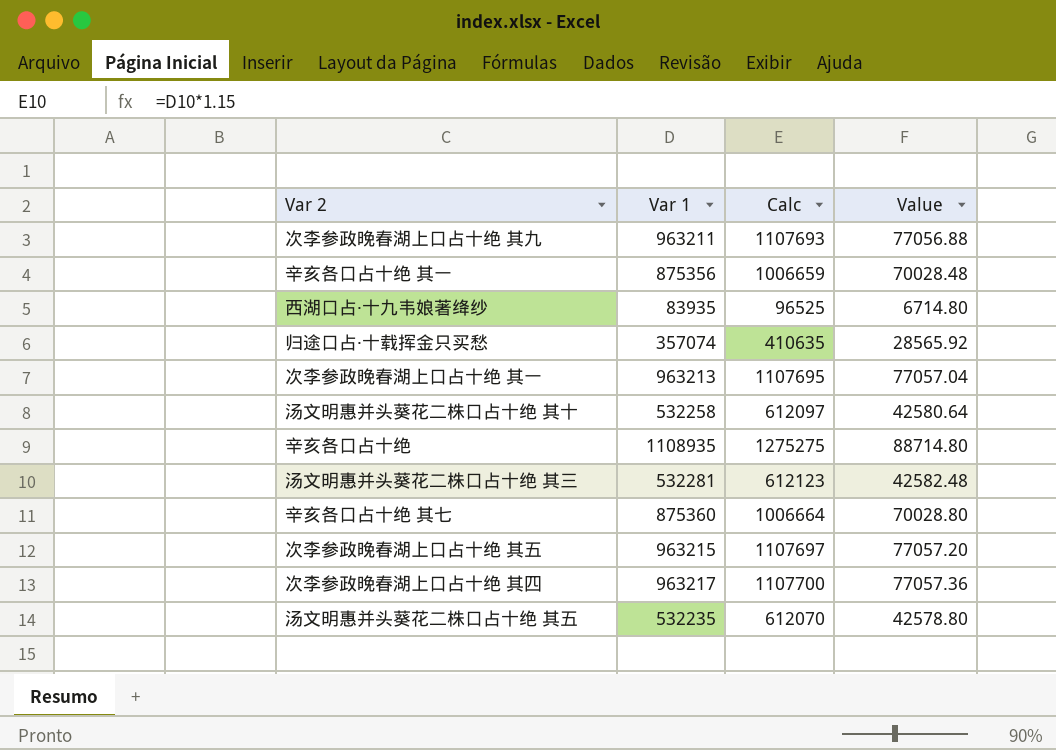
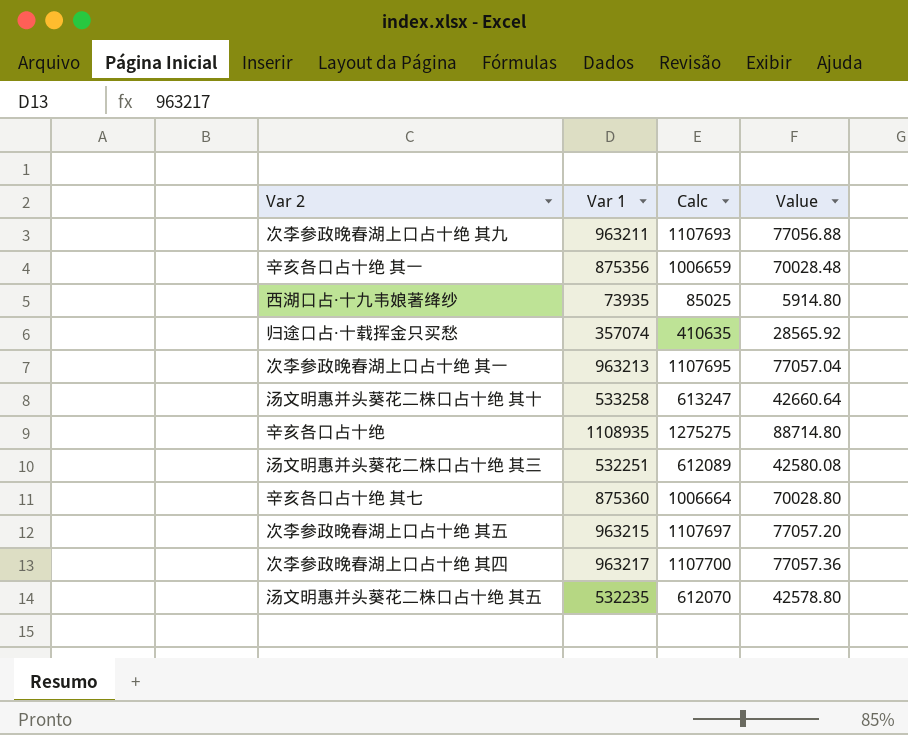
西湖口占·十九韦娘著绛纱 | Var 1: 83935 -> 73935
西湖口占·十九韦娘著绛纱 | Calc: 96525 -> 85025
西湖口占·十九韦娘著绛纱 | Value: 6714.80 -> 5914.80
汤文明惠并头葵花二株口占十绝 其十 | Var 1: 532258 -> 533258
汤文明惠并头葵花二株口占十绝 其十 | Calc: 612097 -> 613247
汤文明惠并头葵花二株口占十绝 其十 | Value: 42580.64 -> 42660.64
汤文明惠并头葵花二株口占十绝 其三 | Var 1: 532281 -> 532251
汤文明惠并头葵花二株口占十绝 其三 | Calc: 612123 -> 612089
汤文明惠并头葵花二株口占十绝 其三 | Value: 42582.48 -> 42580.08

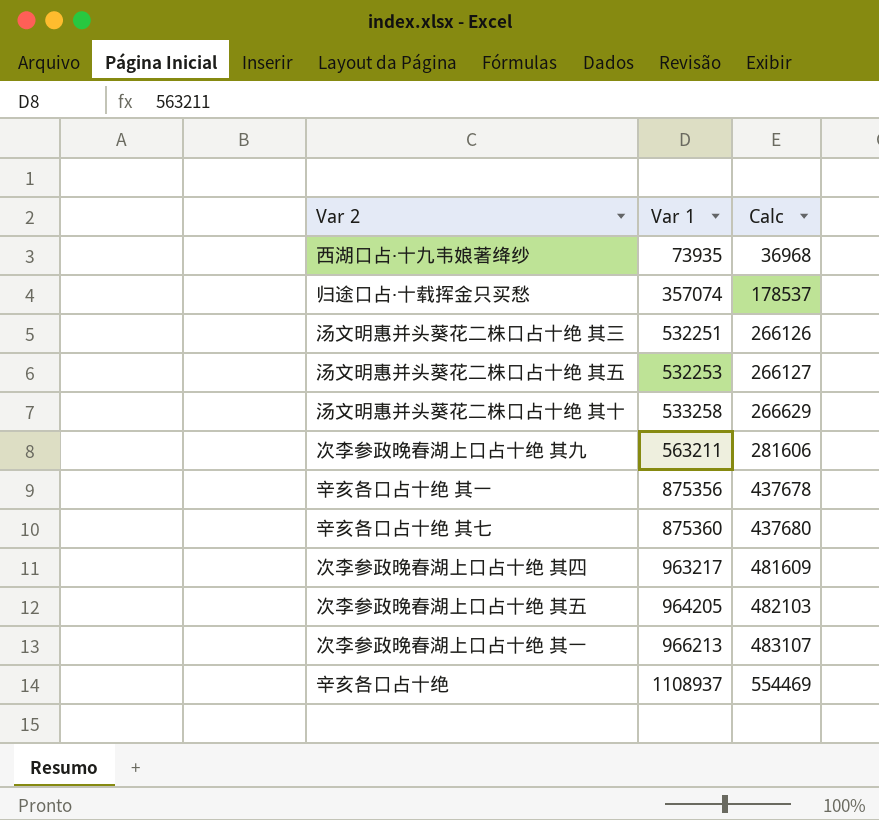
row order: none -> Var 1 ascending
column Value | formula: [Var 1] * 0.08 -> none
column Calc | formula: [Var 1] * 1.15 -> [Var 1] * 0.5
汤文明惠并头葵花二株口占十绝 其五 | Var 1: 532235 -> 532253
次李参政晚春湖上口占十绝 其九 | Var 1: 963211 -> 563211
次李参政晚春湖上口占十绝 其五 | Var 1: 963215 -> 964205
次李参政晚春湖上口占十绝 其一 | Var 1: 963213 -> 966213
辛亥各口占十绝 | Var 1: 1108935 -> 1108937

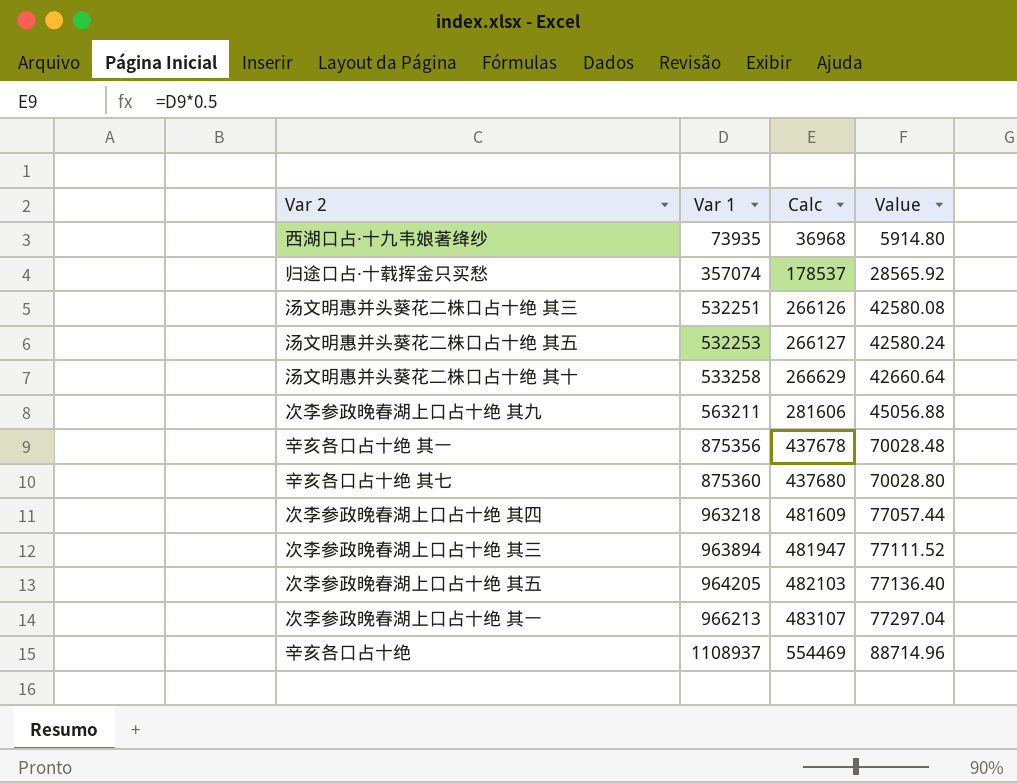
column Value | formula: none -> [Var 1] * 0.08
次李参政晚春湖上口占十绝 其四 | Var 1: 963217 -> 963218
row 次李参政晚春湖上口占十绝 其三: none -> 963894 | 481947 | 77111.52

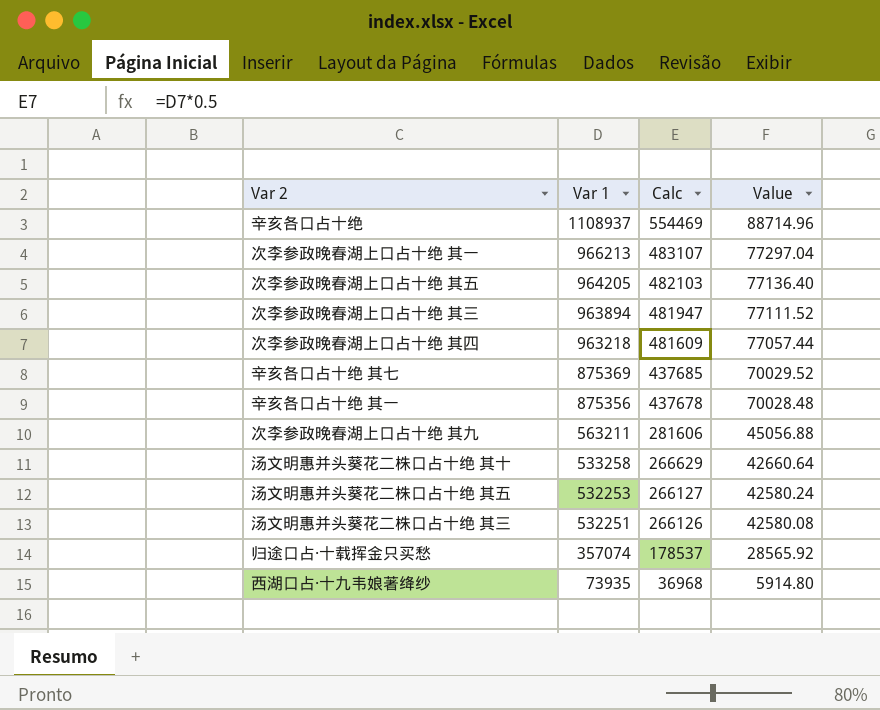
row order: Var 1 ascending -> Var 1 descending
辛亥各口占十绝 其七 | Var 1: 875360 -> 875369
辛亥各口占十绝 其七 | Calc: 437680 -> 437685
辛亥各口占十绝 其七 | Value: 70028.80 -> 70029.52

